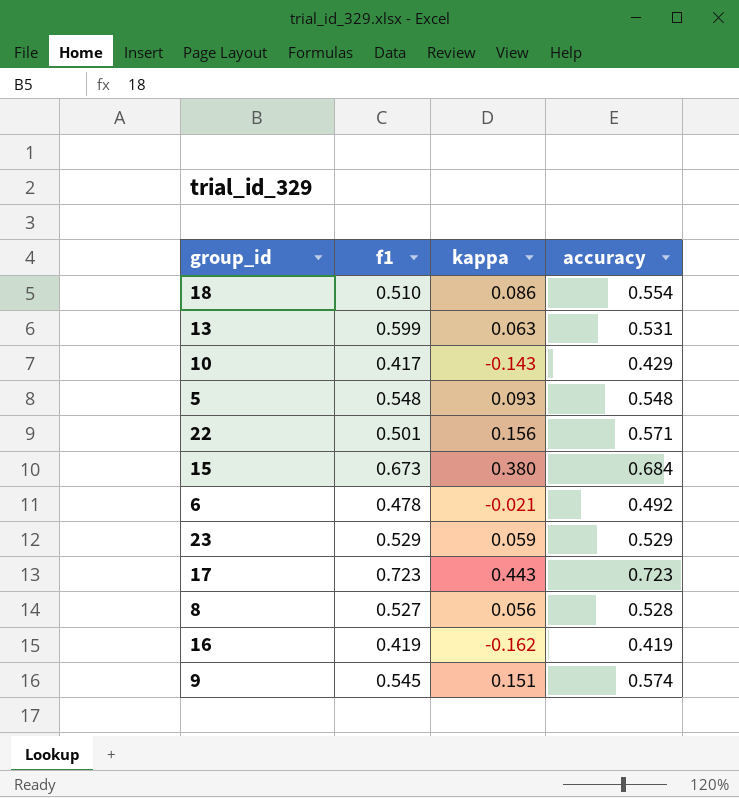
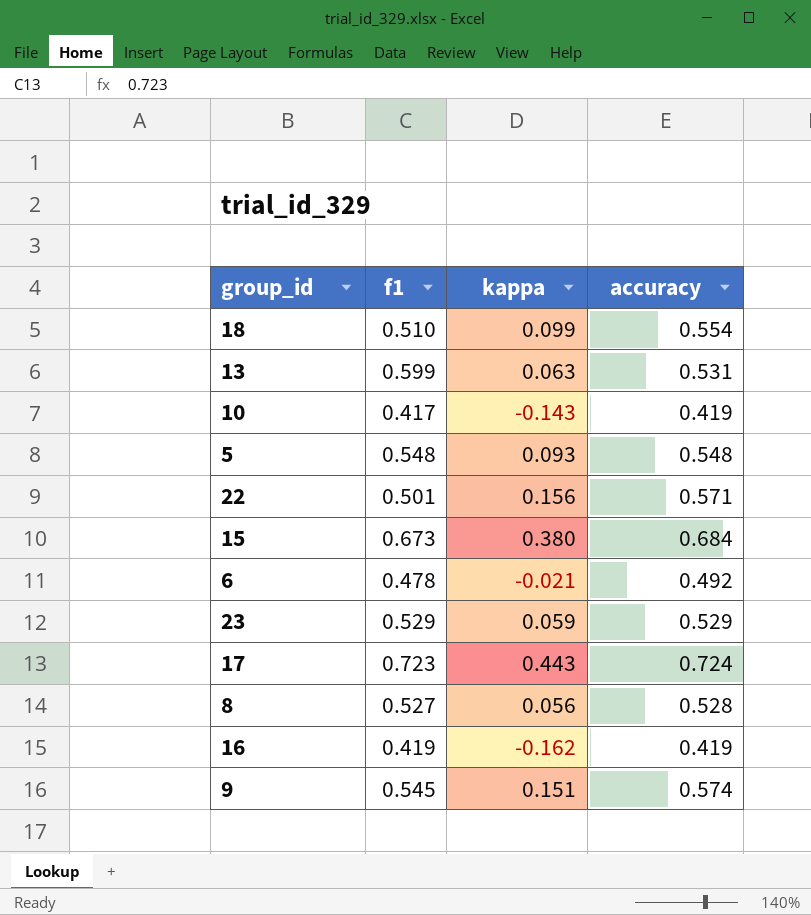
18 | kappa: 0.086 -> 0.099
10 | accuracy: 0.429 -> 0.419
17 | accuracy: 0.723 -> 0.724

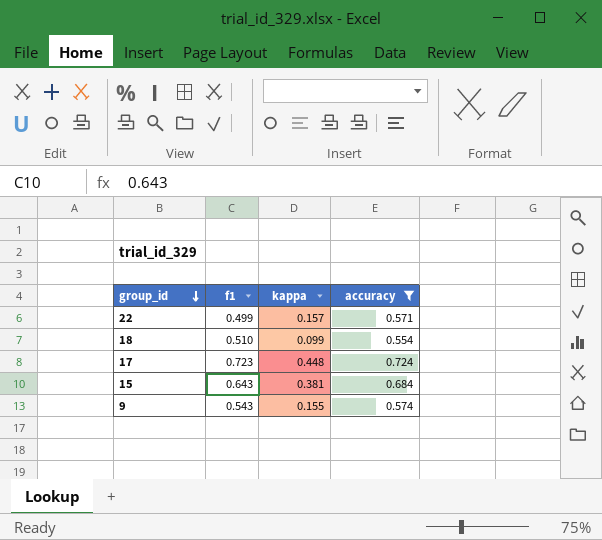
filter: none -> accuracy >= 0.554
row order: none -> group_id descending
22 | f1: 0.501 -> 0.499
22 | kappa: 0.156 -> 0.157
17 | kappa: 0.443 -> 0.448
15 | f1: 0.673 -> 0.643
15 | kappa: 0.380 -> 0.381
9 | f1: 0.545 -> 0.543
9 | kappa: 0.151 -> 0.155

